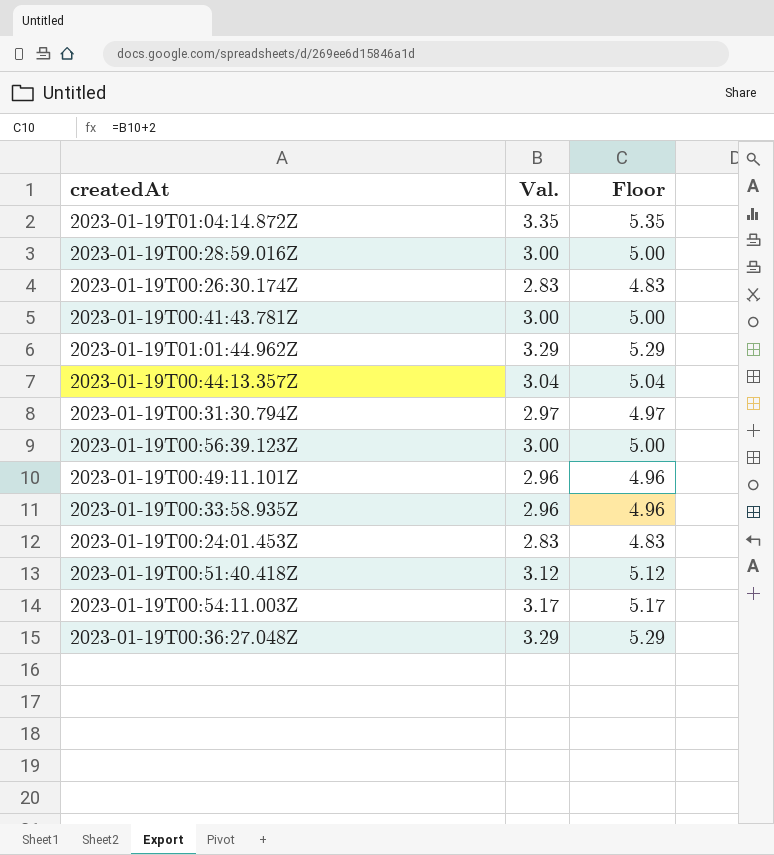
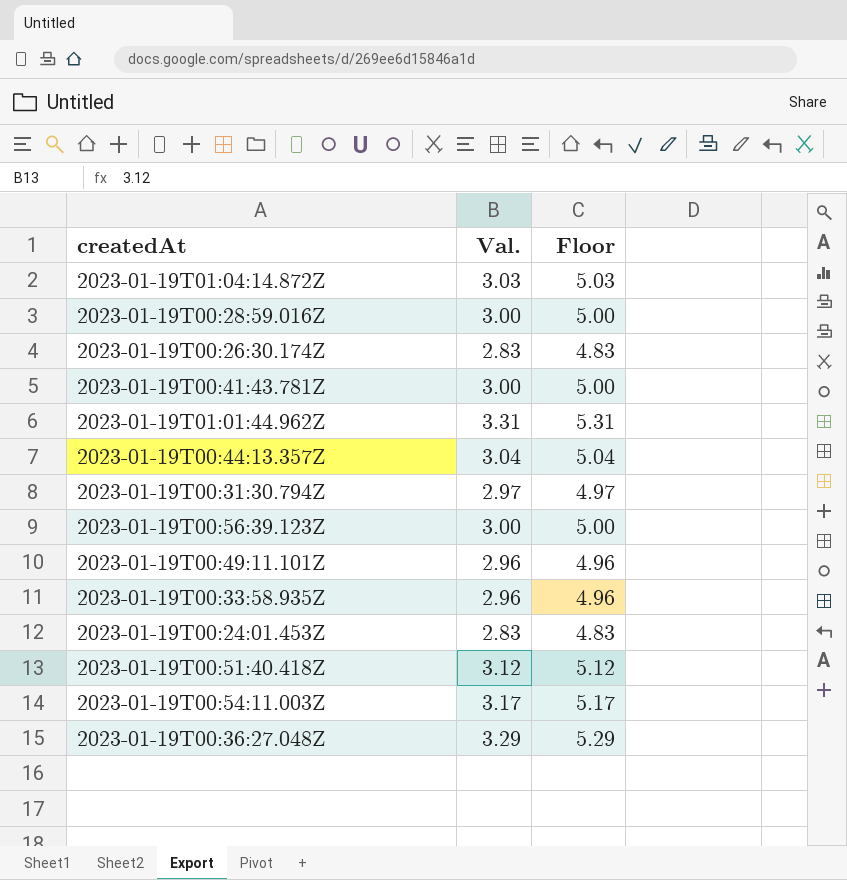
2023-01-19T01:04:14.872Z | Val.: 3.35 -> 3.03
2023-01-19T01:04:14.872Z | Floor: 5.35 -> 5.03
2023-01-19T01:01:44.962Z | Val.: 3.29 -> 3.31
2023-01-19T01:01:44.962Z | Floor: 5.29 -> 5.31

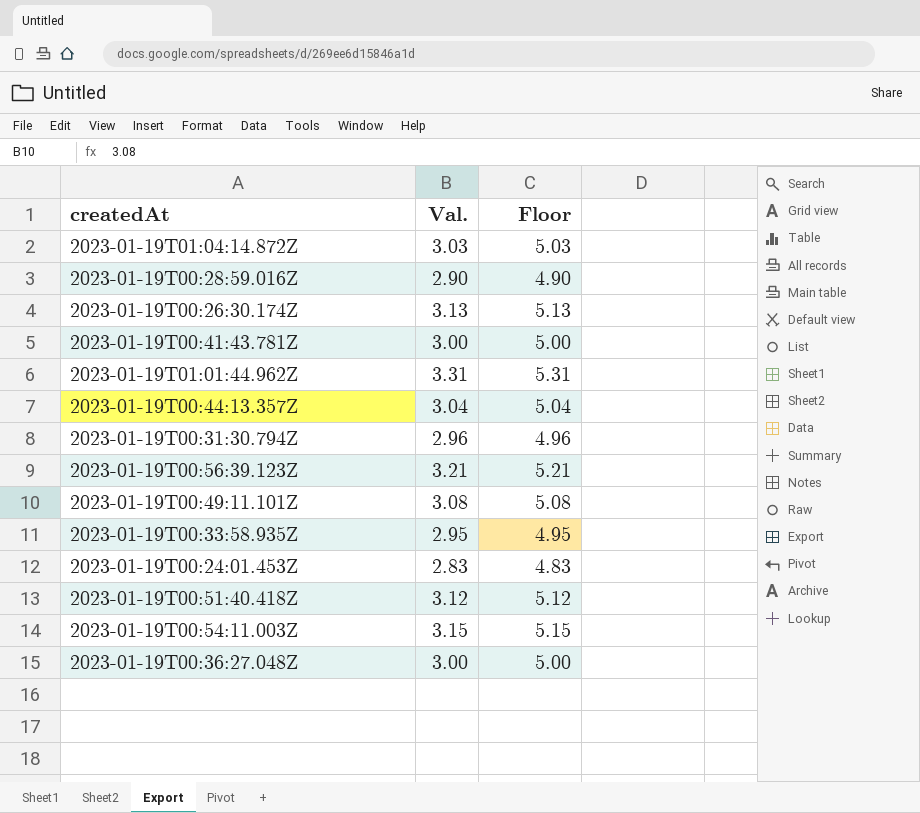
2023-01-19T00:28:59.016Z | Val.: 3.00 -> 2.90
2023-01-19T00:28:59.016Z | Floor: 5.00 -> 4.90
2023-01-19T00:26:30.174Z | Val.: 2.83 -> 3.13
2023-01-19T00:26:30.174Z | Floor: 4.83 -> 5.13
2023-01-19T00:31:30.794Z | Val.: 2.97 -> 2.96
2023-01-19T00:31:30.794Z | Floor: 4.97 -> 4.96
2023-01-19T00:56:39.123Z | Val.: 3.00 -> 3.21
2023-01-19T00:56:39.123Z | Floor: 5.00 -> 5.21
2023-01-19T00:49:11.101Z | Val.: 2.96 -> 3.08
2023-01-19T00:49:11.101Z | Floor: 4.96 -> 5.08
2023-01-19T00:33:58.935Z | Val.: 2.96 -> 2.95
2023-01-19T00:33:58.935Z | Floor: 4.96 -> 4.95
2023-01-19T00:54:11.003Z | Val.: 3.17 -> 3.15
2023-01-19T00:54:11.003Z | Floor: 5.17 -> 5.15
2023-01-19T00:36:27.048Z | Val.: 3.29 -> 3.00
2023-01-19T00:36:27.048Z | Floor: 5.29 -> 5.00

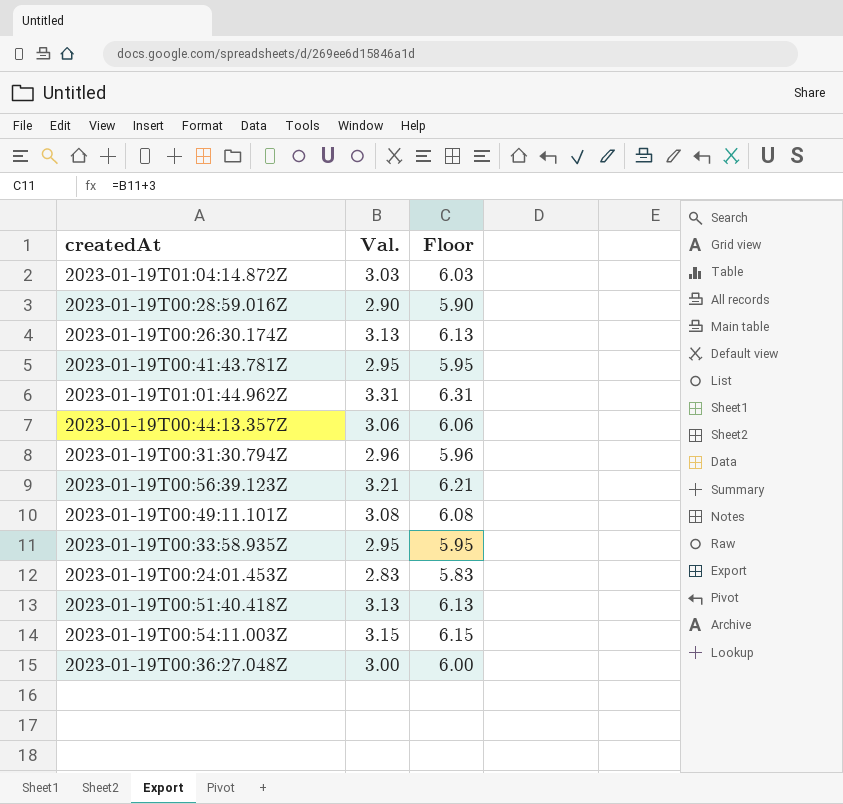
column Floor | formula: [Val.] + 2 -> [Val.] + 3
2023-01-19T00:41:43.781Z | Val.: 3.00 -> 2.95
2023-01-19T00:44:13.357Z | Val.: 3.04 -> 3.06
2023-01-19T00:51:40.418Z | Val.: 3.12 -> 3.13

